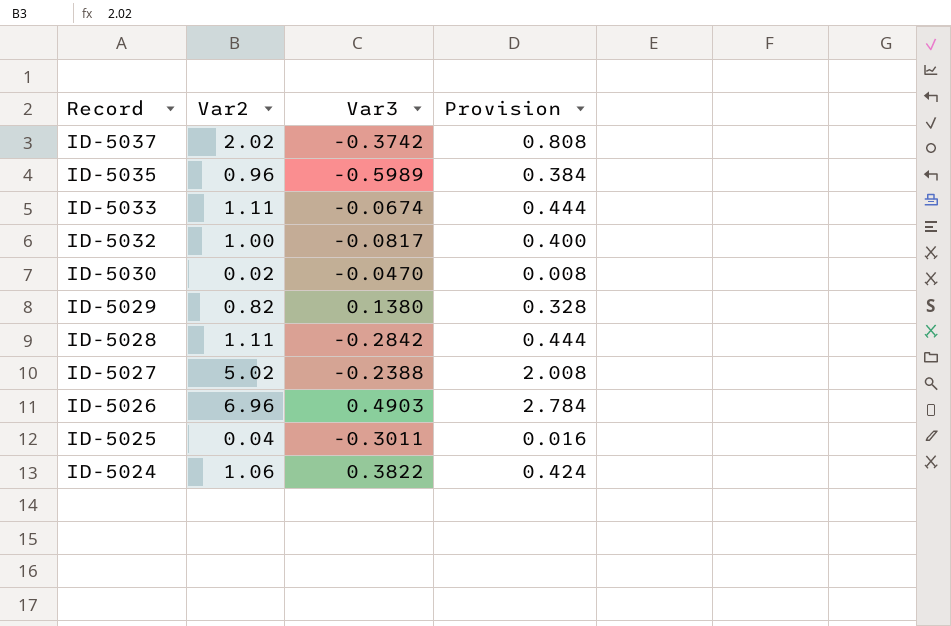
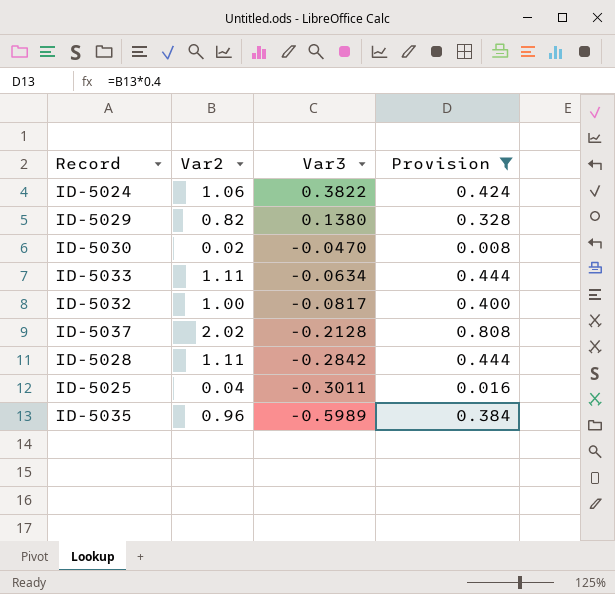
filter: none -> Provision <= 0.808
row order: Record descending -> Var3 descending
ID-5033 | Var3: -0.0674 -> -0.0634
ID-5037 | Var3: -0.3742 -> -0.2128

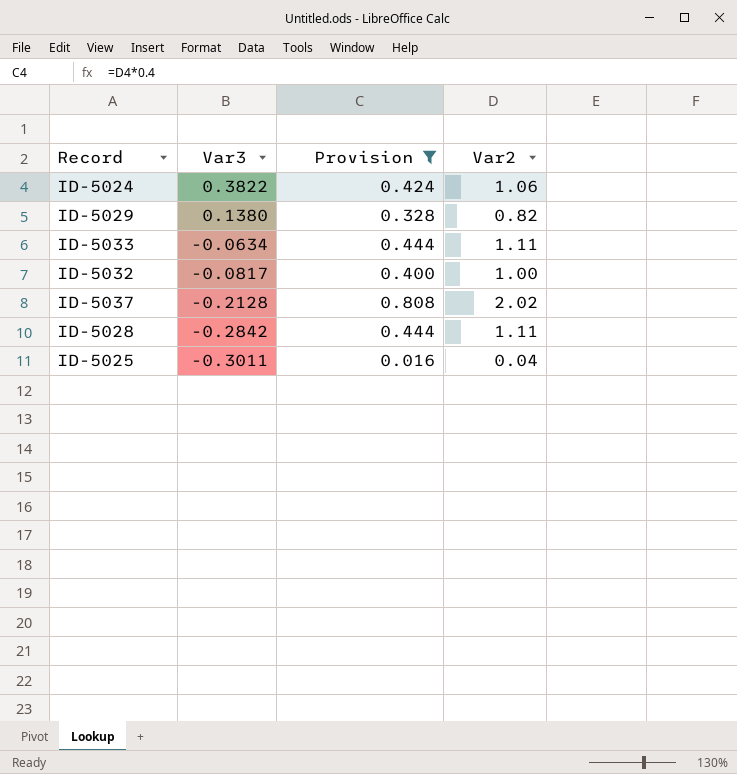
column Var2 | position: 2 -> 4
row ID-5030: 0.02 | -0.0470 | 0.008 -> none
row ID-5035: 0.96 | -0.5989 | 0.384 -> none

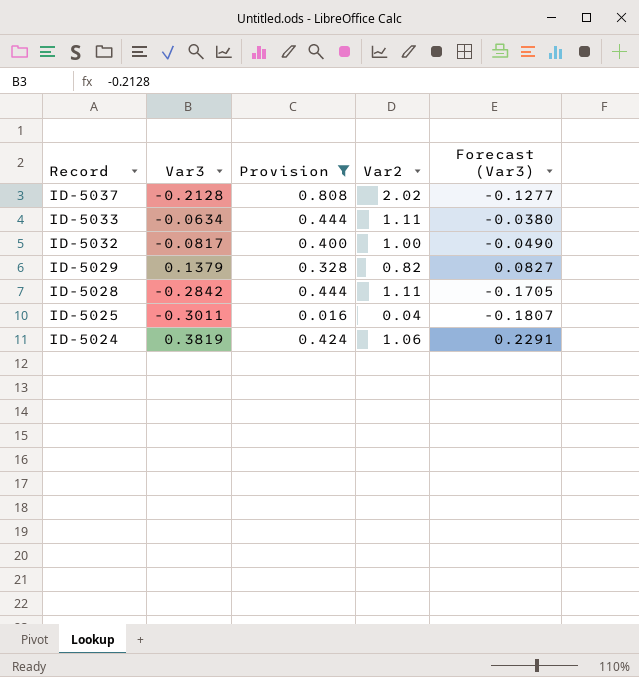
row order: Var3 descending -> Record descending
column Forecast (Var3) | formula: none -> [Var3] * 0.6
ID-5029 | Var3: 0.1380 -> 0.1379
ID-5024 | Var3: 0.3822 -> 0.3819

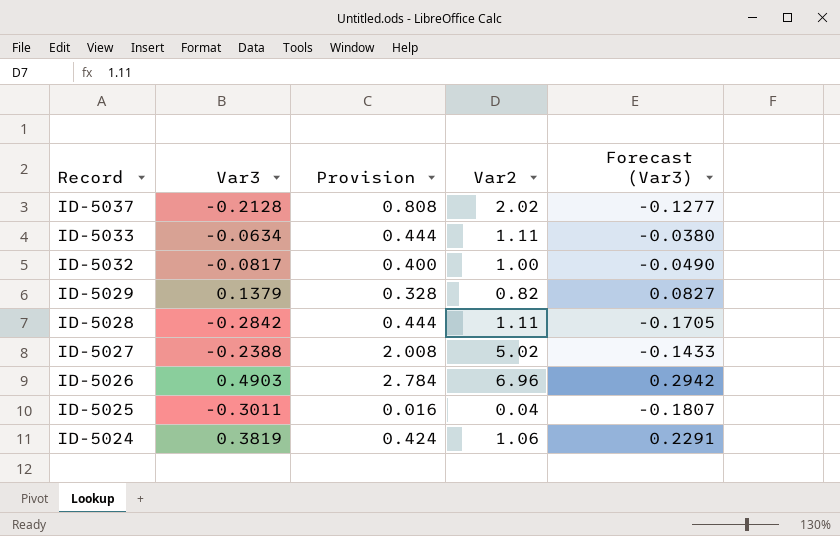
filter: Provision <= 0.808 -> none

